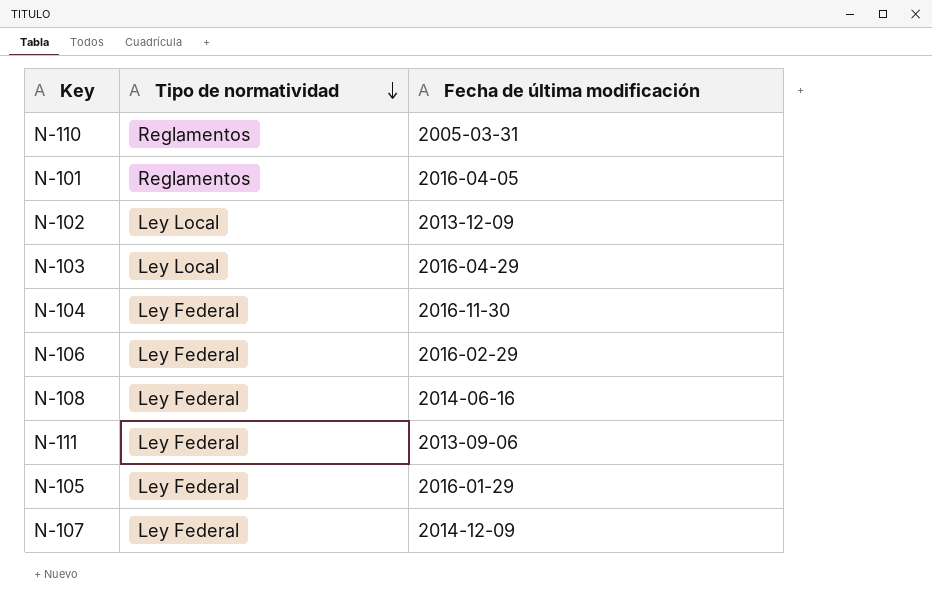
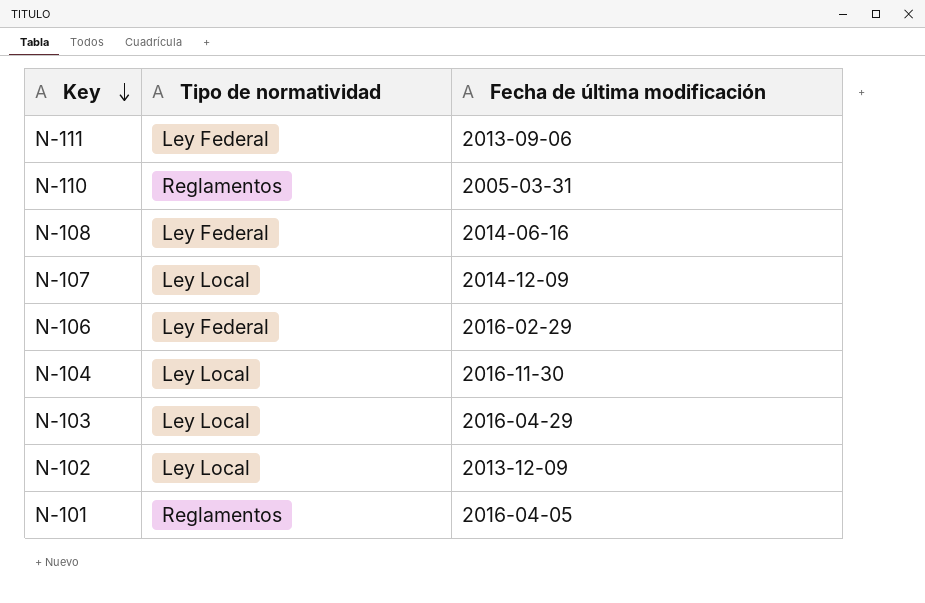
row order: Tipo de normatividad descending -> Key descending
row N-105: Ley Federal | 2016-01-29 -> none
N-107 | Tipo de normatividad: Ley Federal -> Ley Local
N-104 | Tipo de normatividad: Ley Federal -> Ley Local

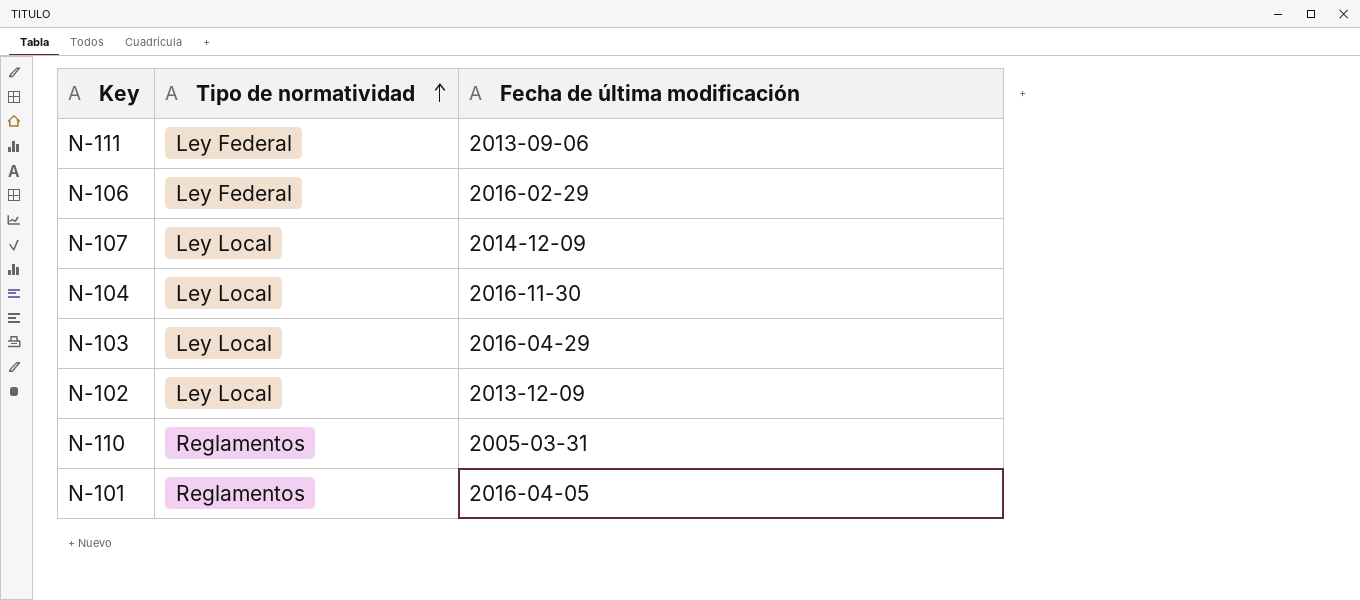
row order: Key descending -> Tipo de normatividad ascending
row N-108: Ley Federal | 2014-06-16 -> none

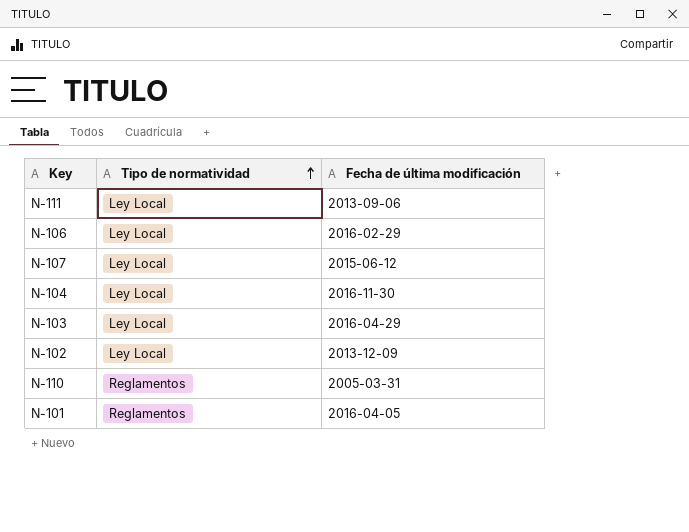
N-111 | Tipo de normatividad: Ley Federal -> Ley Local
N-106 | Tipo de normatividad: Ley Federal -> Ley Local
N-107 | Fecha de última modificación: 2014-12-09 -> 2015-06-12

